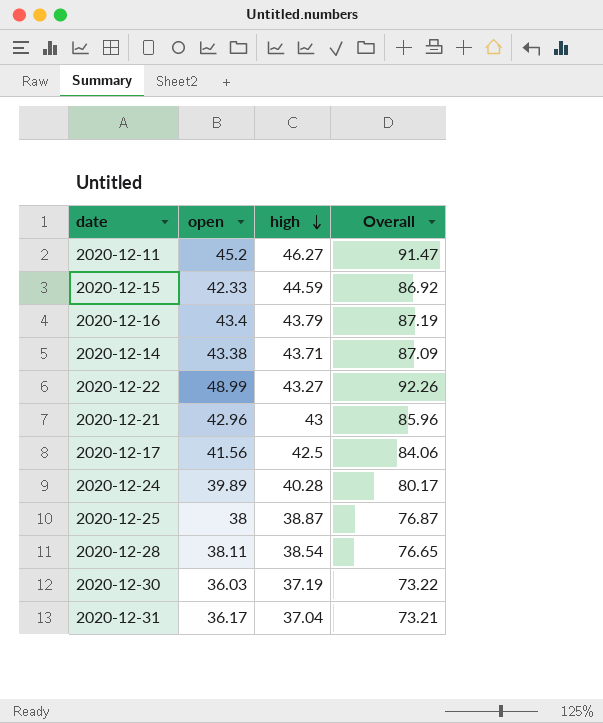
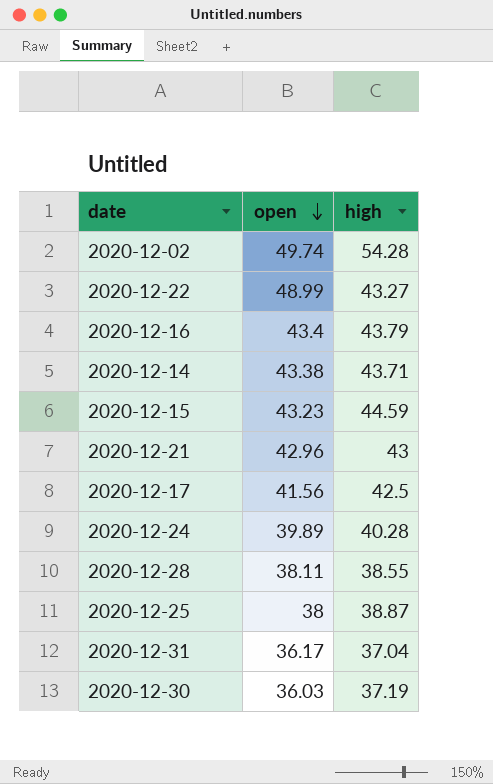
row order: high descending -> open descending
column Overall | formula: [open] + [high] -> none
row 2020-12-11: 45.2 | 46.27 | 91.47 -> none
row 2020-12-02: none -> 49.74 | 54.28
2020-12-15 | open: 42.33 -> 43.23
2020-12-28 | high: 38.54 -> 38.55

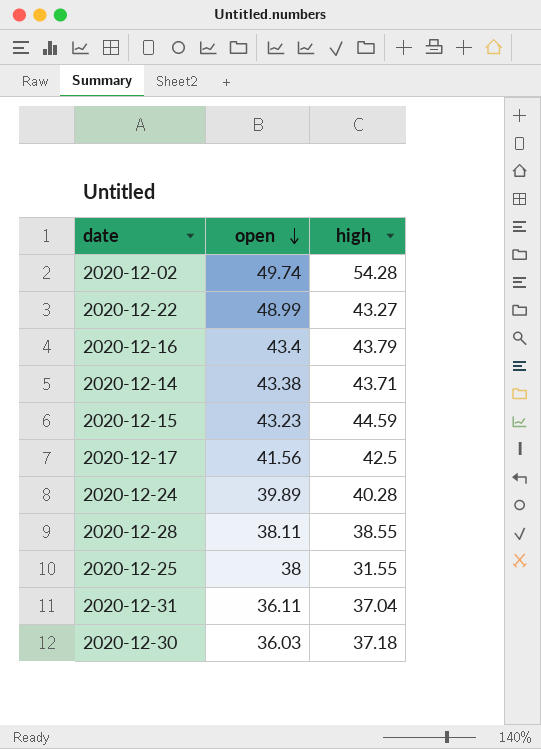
row 2020-12-21: 42.96 | 43 -> none
2020-12-25 | high: 38.87 -> 31.55
2020-12-31 | open: 36.17 -> 36.11
2020-12-30 | high: 37.19 -> 37.18

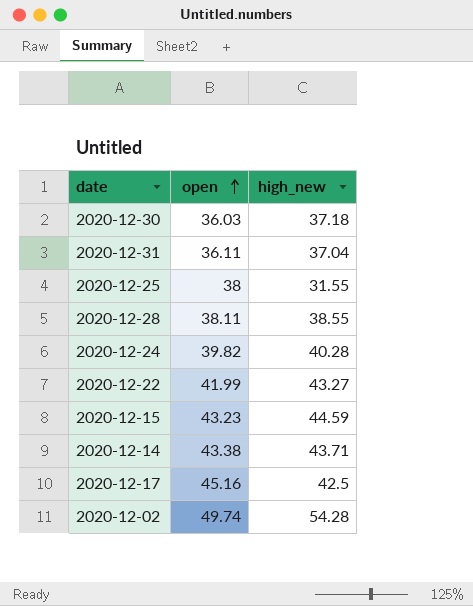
row order: open descending -> open ascending
column name: high -> high_new
row 2020-12-16: 43.4 | 43.79 -> none
2020-12-24 | open: 39.89 -> 39.82
2020-12-22 | open: 48.99 -> 41.99
2020-12-17 | open: 41.56 -> 45.16

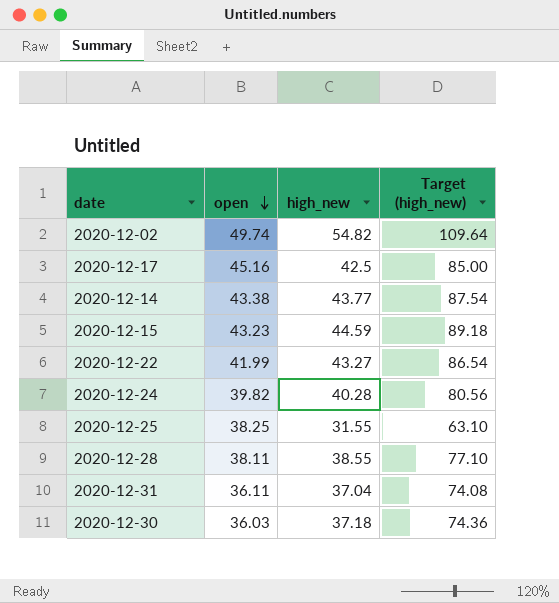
row order: open ascending -> open descending
column Target (high_new) | formula: none -> [high_new] * 2
2020-12-02 | high_new: 54.28 -> 54.82
2020-12-14 | high_new: 43.71 -> 43.77
2020-12-25 | open: 38 -> 38.25

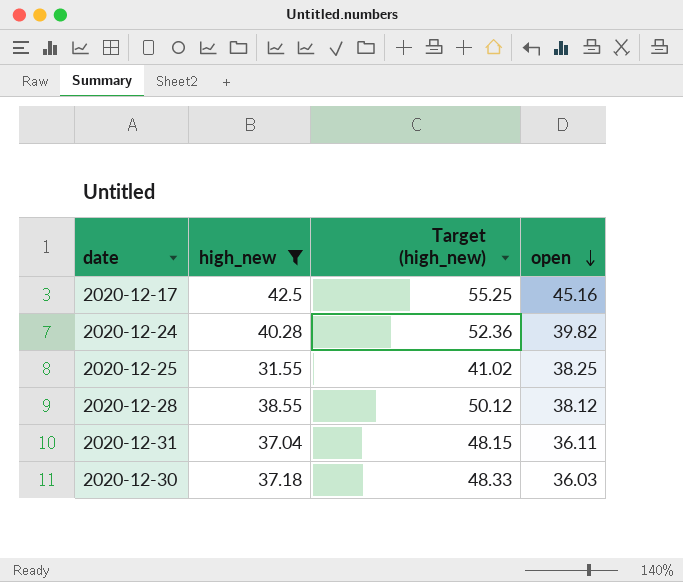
filter: none -> high_new <= 42.5
column Target (high_new) | formula: [high_new] * 2 -> [high_new] * 1.3
column open | position: 2 -> 4
2020-12-28 | open: 38.11 -> 38.12

